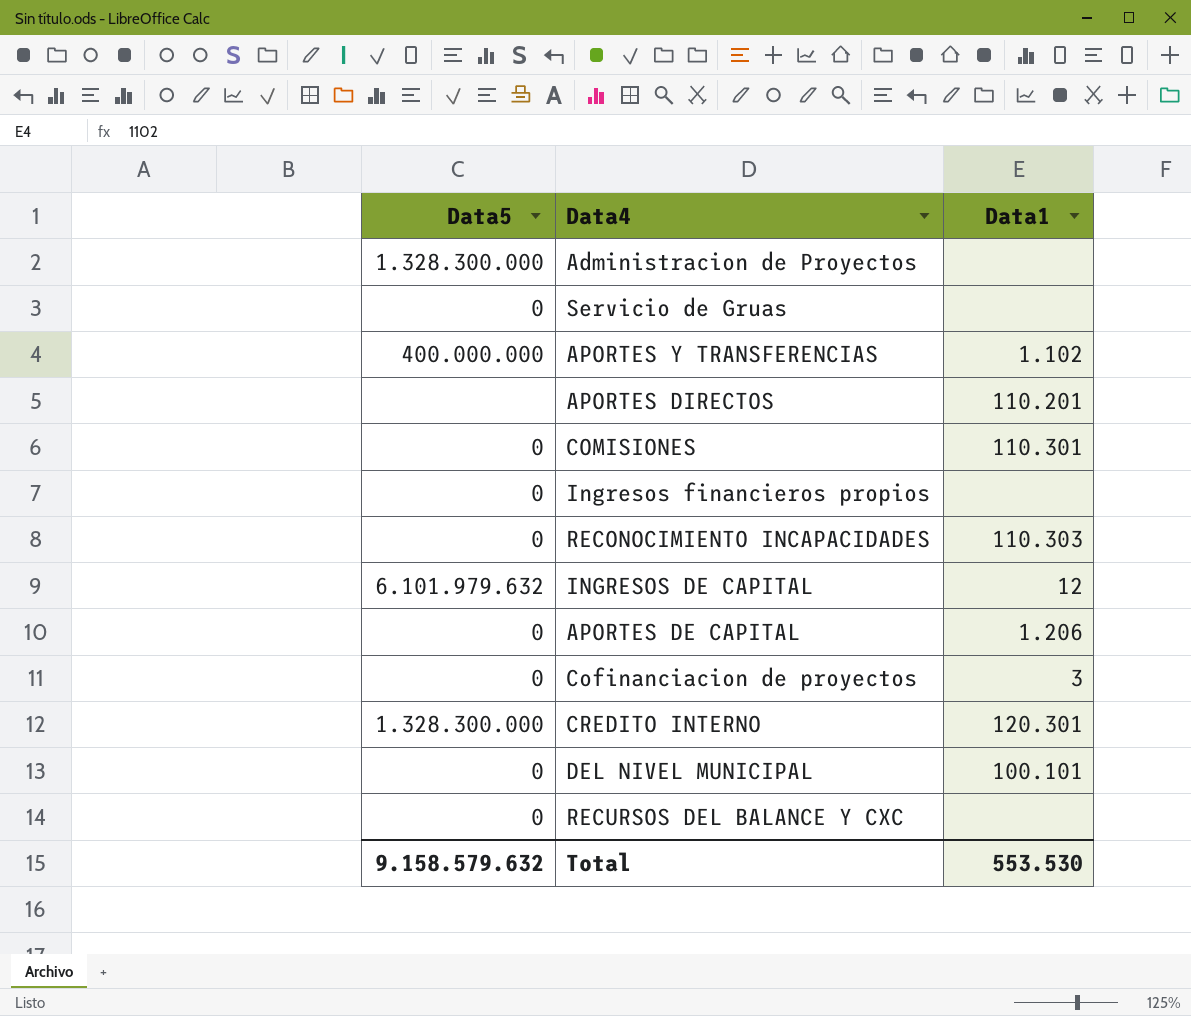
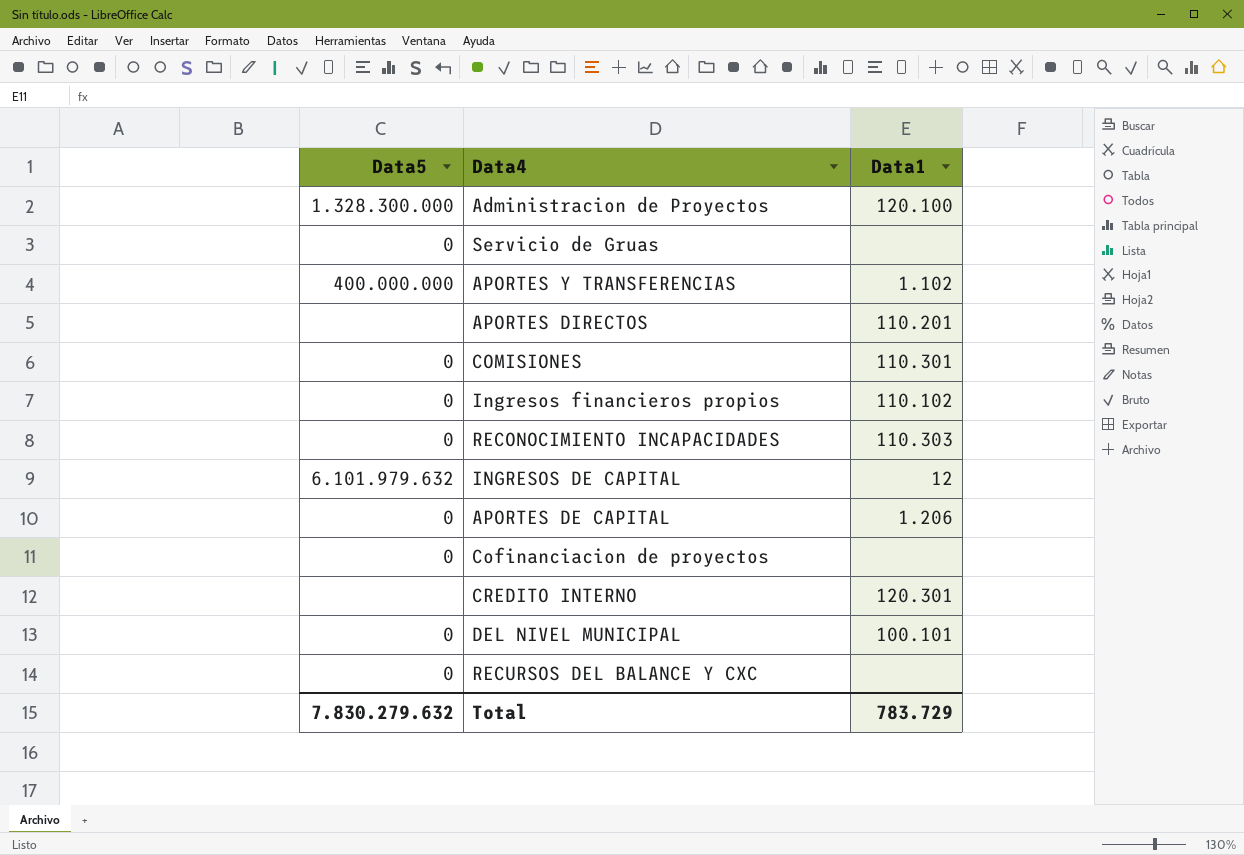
Administracion de Proyectos | Data1: none -> 120.100
Ingresos financieros propios | Data1: none -> 110.102
Cofinanciacion de proyectos | Data1: 3 -> none
CREDITO INTERNO | Data5: 1.328.300.000 -> none
Total | Data5: 9.158.579.632 -> 7.830.279.632
Total | Data1: 553.530 -> 783.729

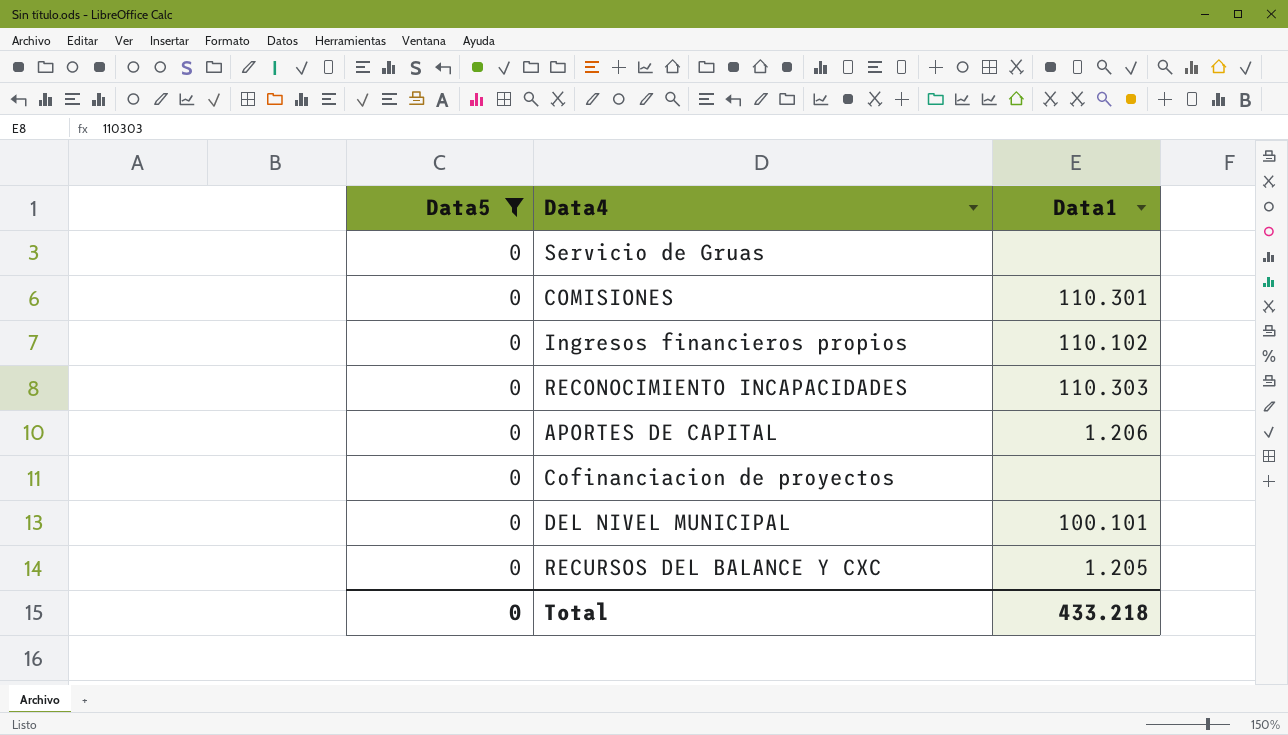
filter: none -> Data5 = 0
RECURSOS DEL BALANCE Y CXC | Data1: none -> 1.205
Total | Data5: 7.830.279.632 -> 0
Total | Data1: 783.729 -> 433.218

